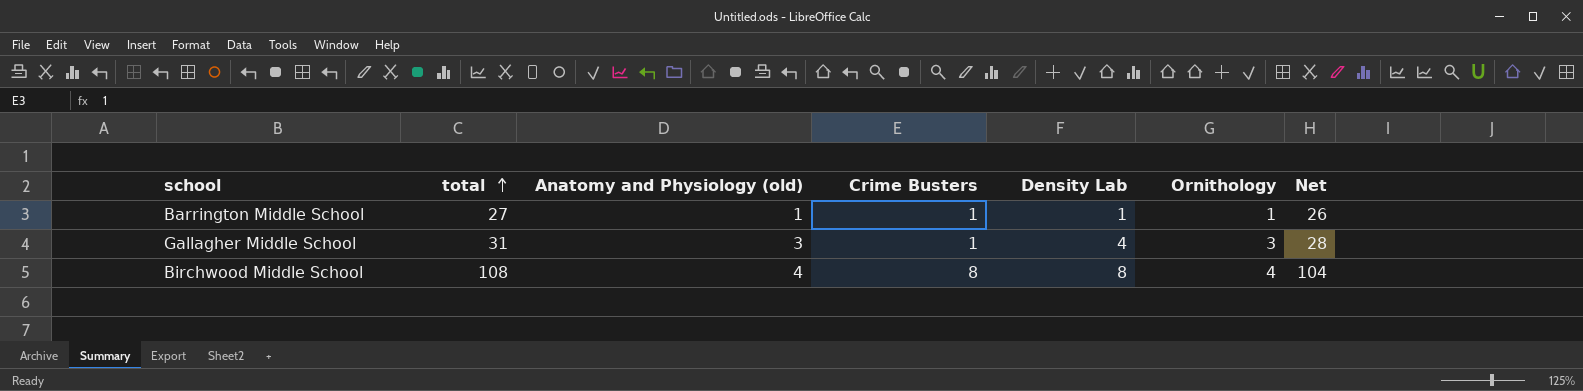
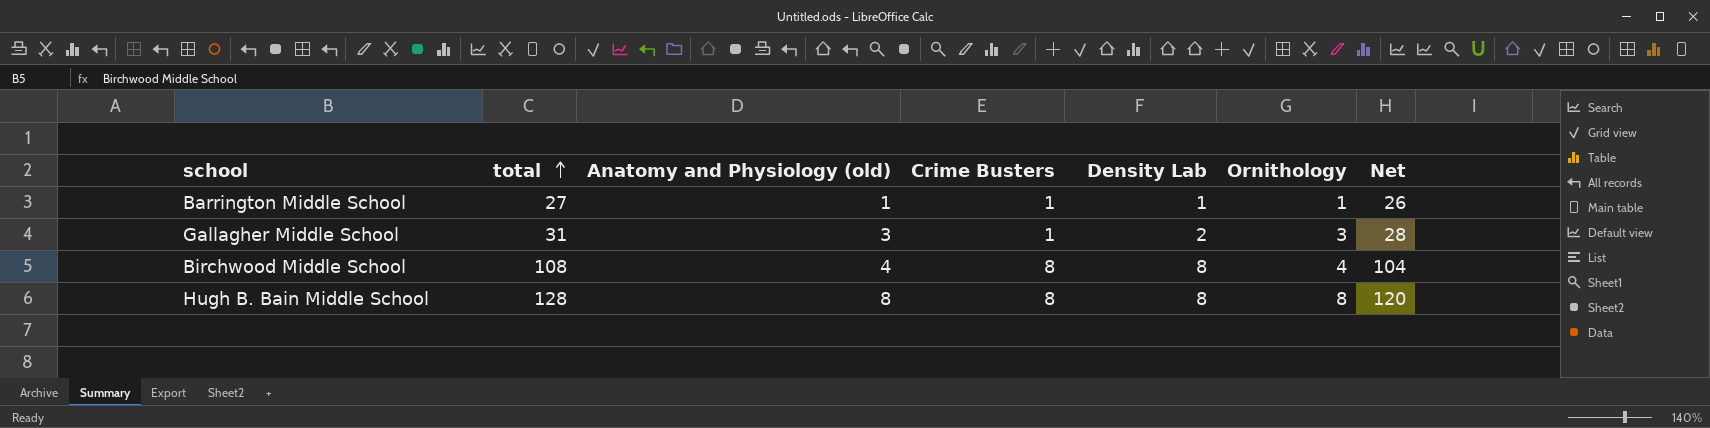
Gallagher Middle School | Density Lab: 4 -> 2
row Hugh B. Bain Middle School: none -> 128 | 8 | 8 | 8 | 8 | 120

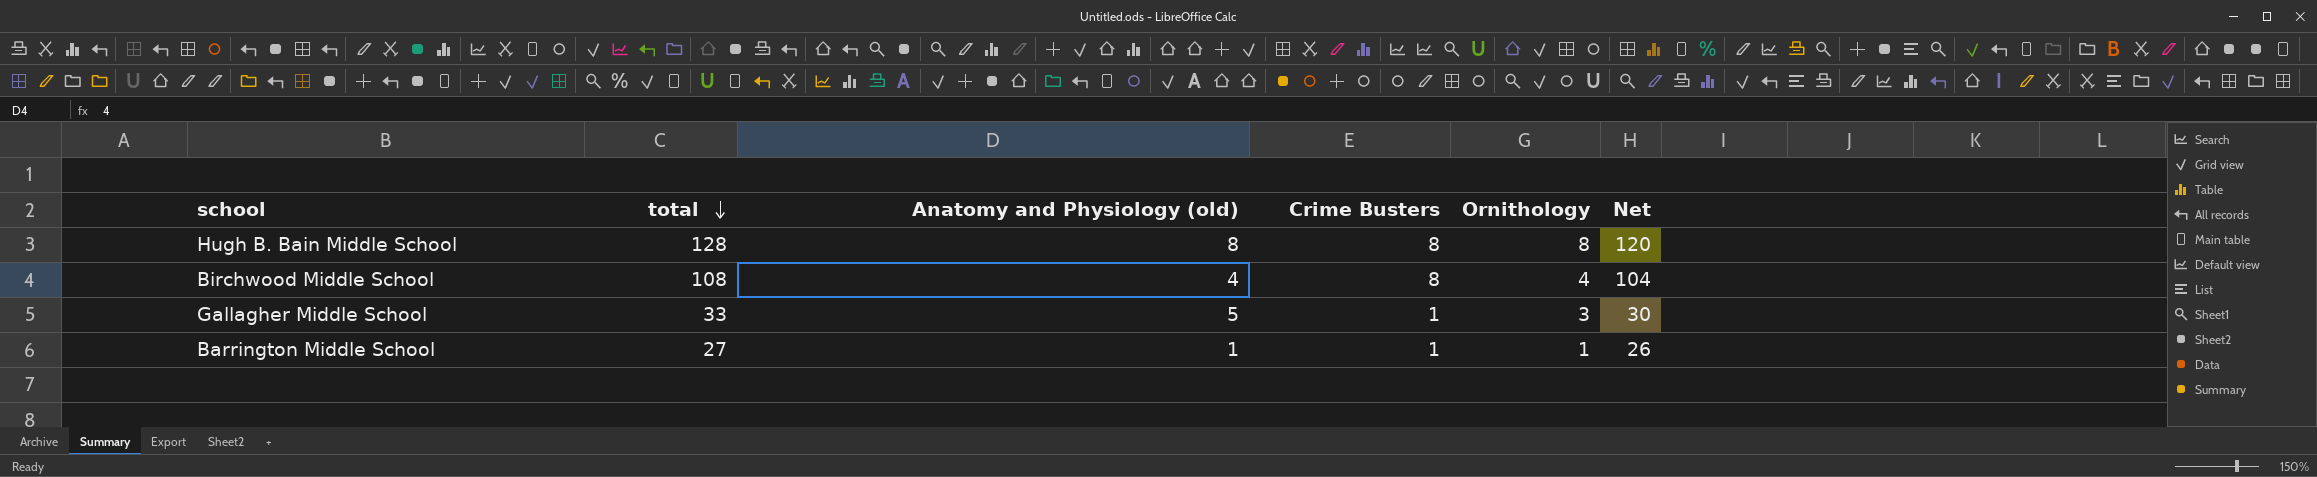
row order: total ascending -> total descending
column Density Lab | position: 5 -> none
Gallagher Middle School | total: 31 -> 33
Gallagher Middle School | Anatomy and Physiology (old): 3 -> 5
Gallagher Middle School | Net: 28 -> 30

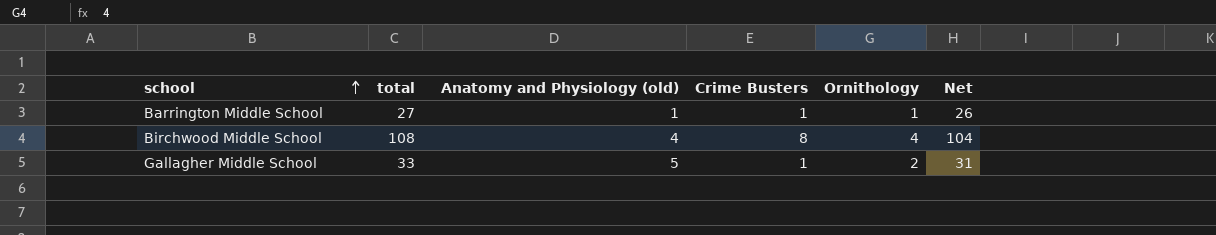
row order: total descending -> school ascending
row Hugh B. Bain Middle School: 128 | 8 | 8 | 8 | 120 -> none
Gallagher Middle School | Ornithology: 3 -> 2
Gallagher Middle School | Net: 30 -> 31

